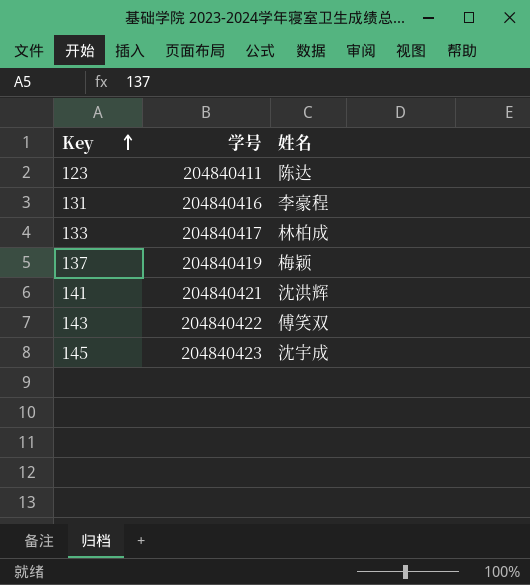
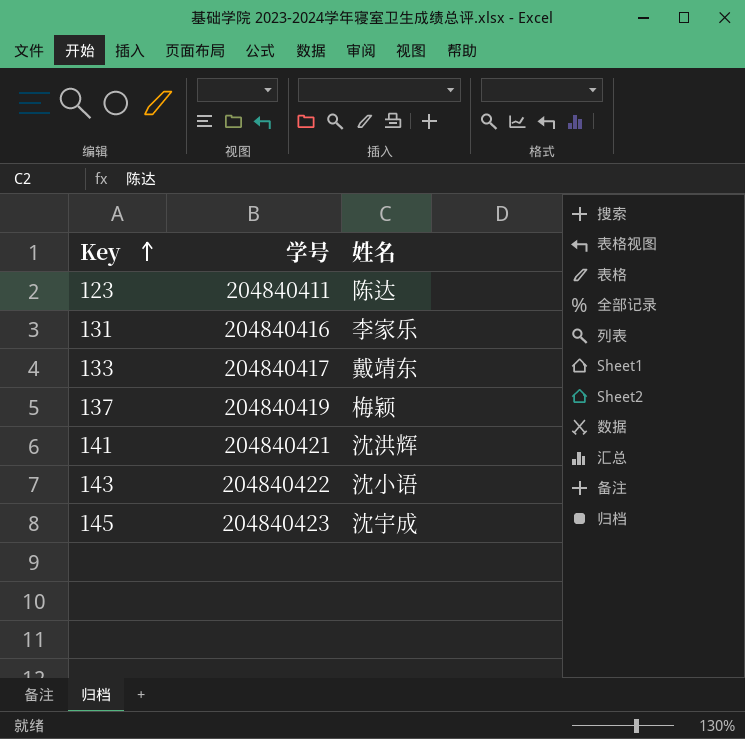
131 | 姓名: 李豪程 -> 李家乐
133 | 姓名: 林柏成 -> 戴靖东
143 | 姓名: 傅笑双 -> 沈小语

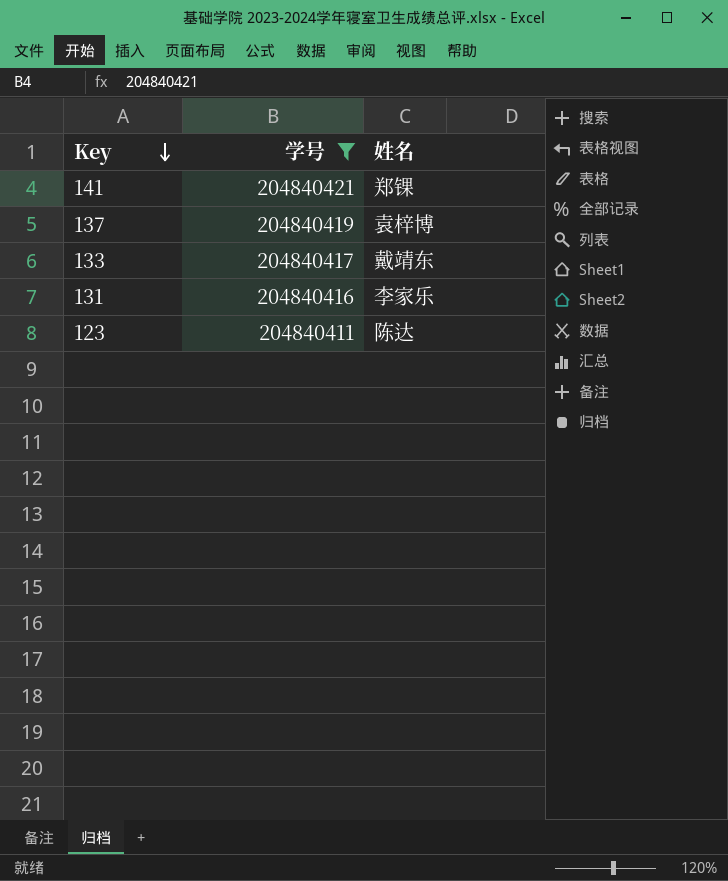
filter: none -> 学号 <= 204840421
row order: Key ascending -> Key descending
141 | 姓名: 沈洪辉 -> 郑锞
137 | 姓名: 梅颖 -> 袁梓博

